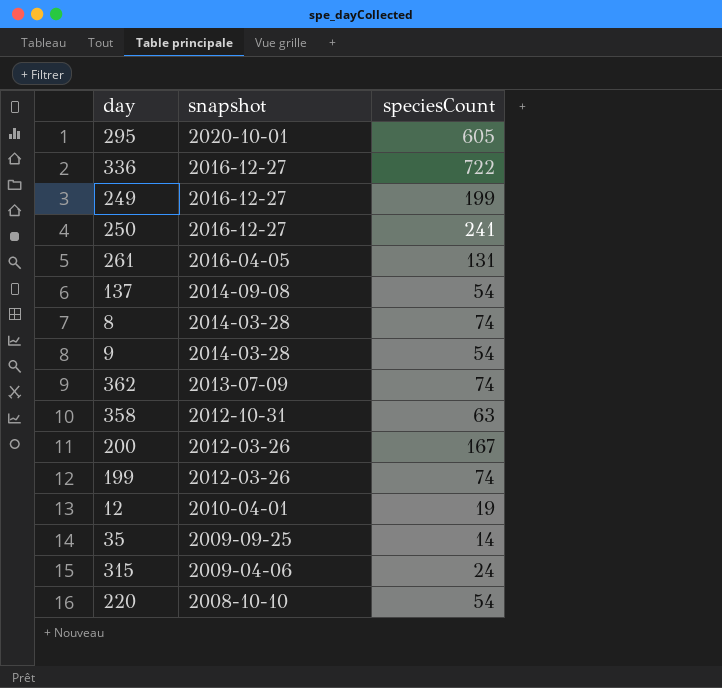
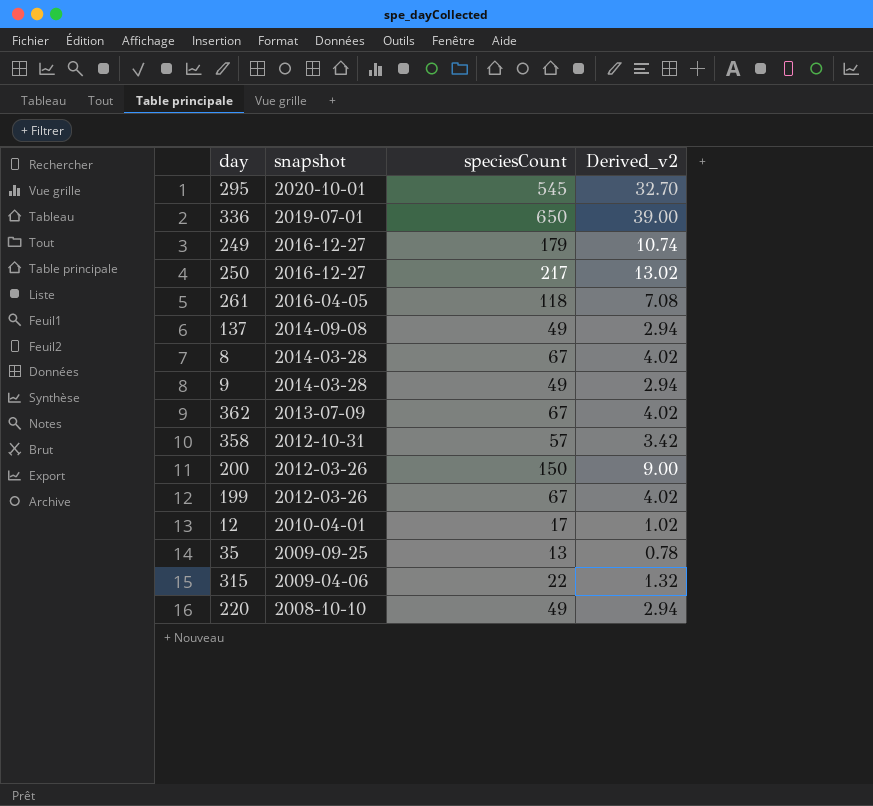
column Derived_v2 | formula: none -> [speciesCount] * 0.06
295 | speciesCount: 605 -> 545
336 | snapshot: 2016-12-27 -> 2019-07-01
336 | speciesCount: 722 -> 650
249 | speciesCount: 199 -> 179
250 | speciesCount: 241 -> 217
261 | speciesCount: 131 -> 118
137 | speciesCount: 54 -> 49
8 | speciesCount: 74 -> 67
9 | speciesCount: 54 -> 49
362 | speciesCount: 74 -> 67
358 | speciesCount: 63 -> 57
200 | speciesCount: 167 -> 150
199 | speciesCount: 74 -> 67
12 | speciesCount: 19 -> 17
35 | speciesCount: 14 -> 13
315 | speciesCount: 24 -> 22
220 | speciesCount: 54 -> 49

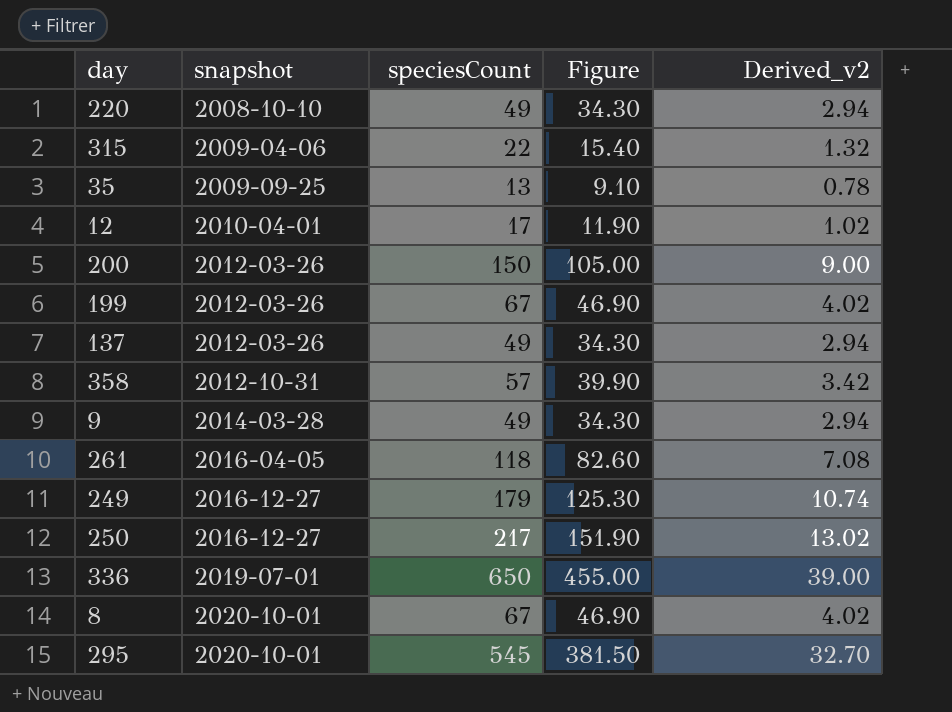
row order: snapshot descending -> snapshot ascending
column Figure | formula: none -> [speciesCount] * 0.7
row 362: 2013-07-09 | 67 | 4.02 -> none
137 | snapshot: 2014-09-08 -> 2012-03-26
8 | snapshot: 2014-03-28 -> 2020-10-01

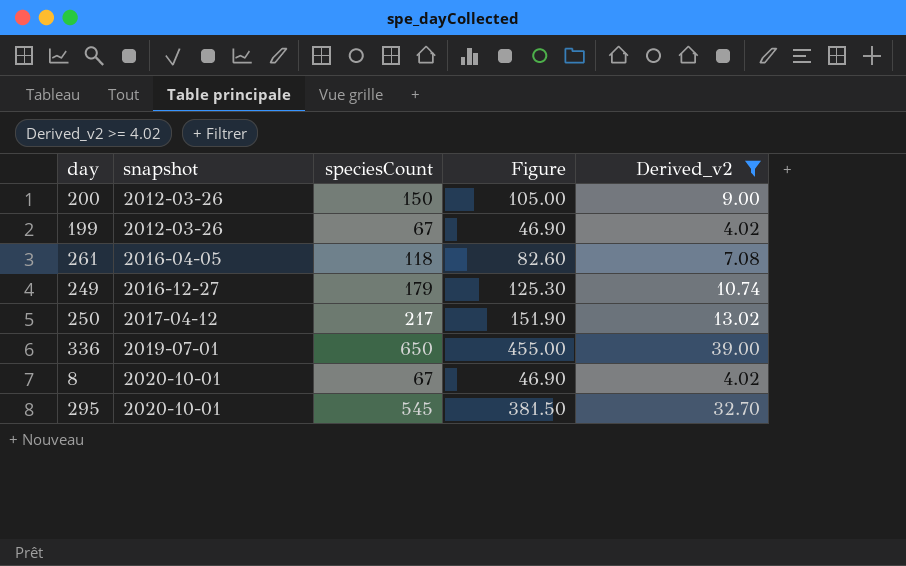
filter: none -> Derived_v2 >= 4.02
250 | snapshot: 2016-12-27 -> 2017-04-12

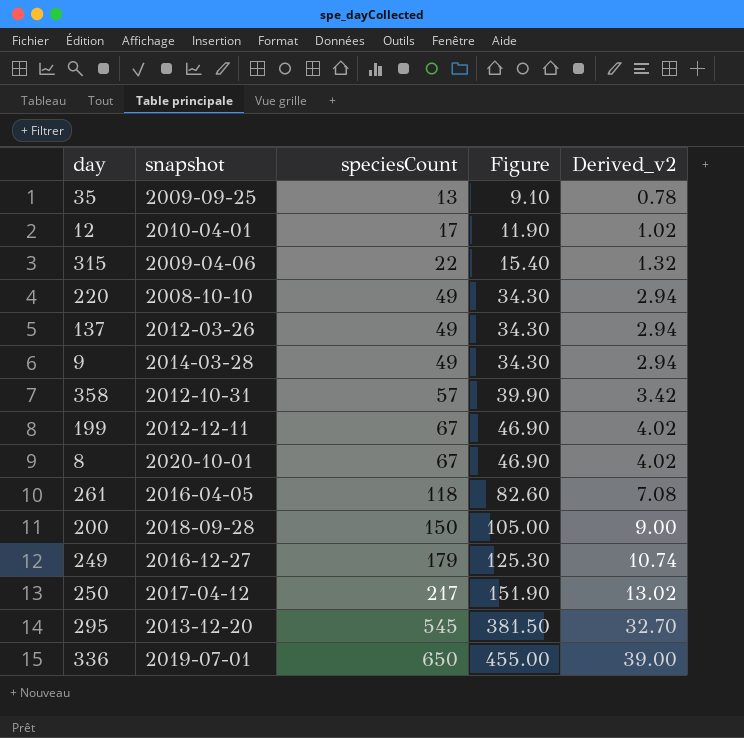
filter: Derived_v2 >= 4.02 -> none
row order: snapshot ascending -> speciesCount ascending
199 | snapshot: 2012-03-26 -> 2012-12-11
200 | snapshot: 2012-03-26 -> 2018-09-28
295 | snapshot: 2020-10-01 -> 2013-12-20

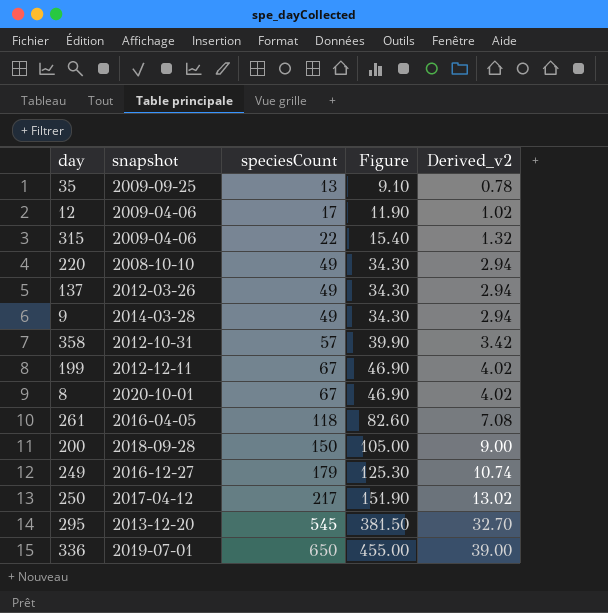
12 | snapshot: 2010-04-01 -> 2009-04-06

